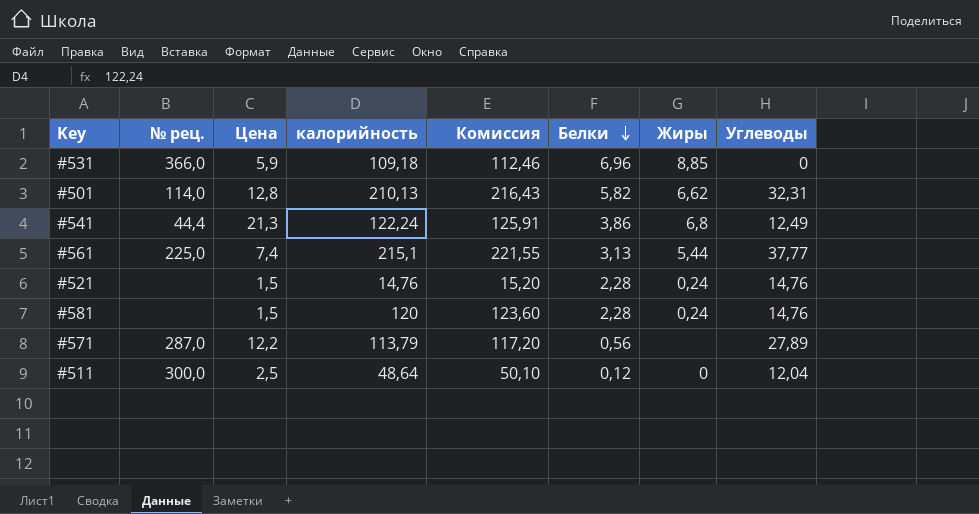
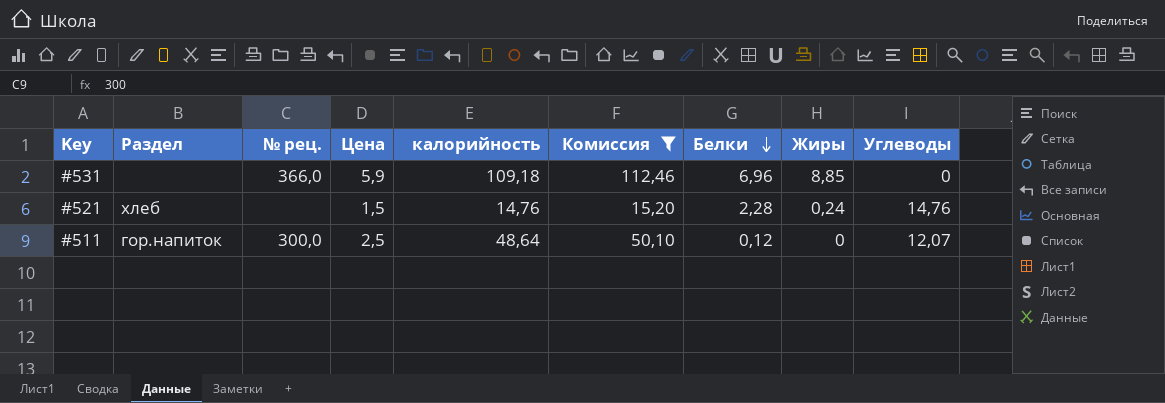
filter: none -> Комиссия <= 112,46
column Раздел | position: none -> 2
#511 | Углеводы: 12,04 -> 12,07

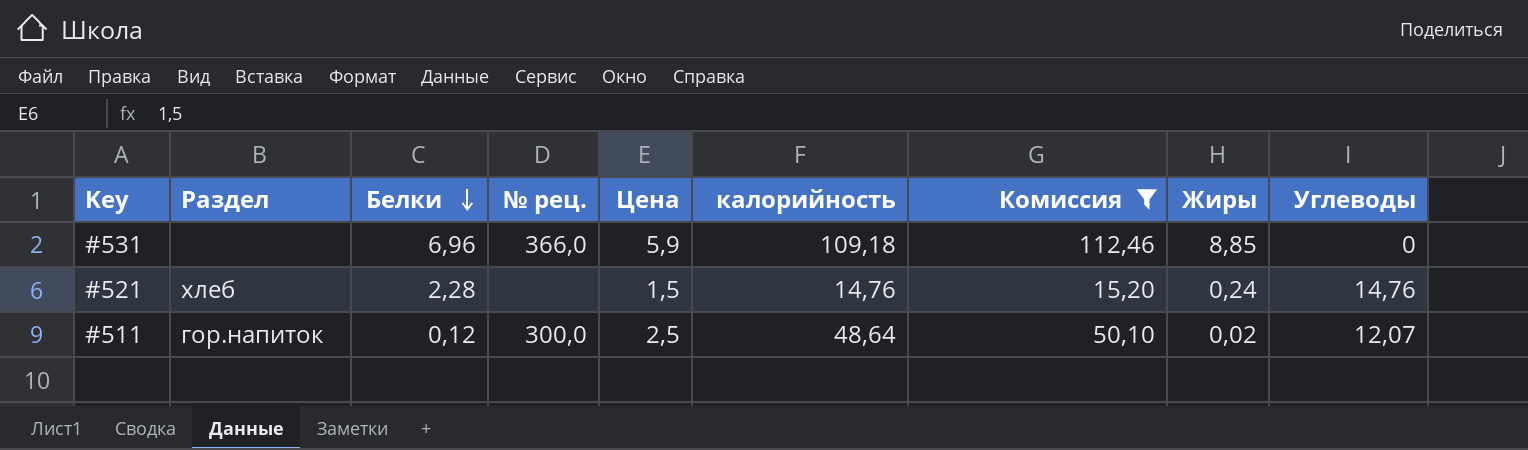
column Белки | position: 7 -> 3
#511 | Жиры: 0 -> 0,02

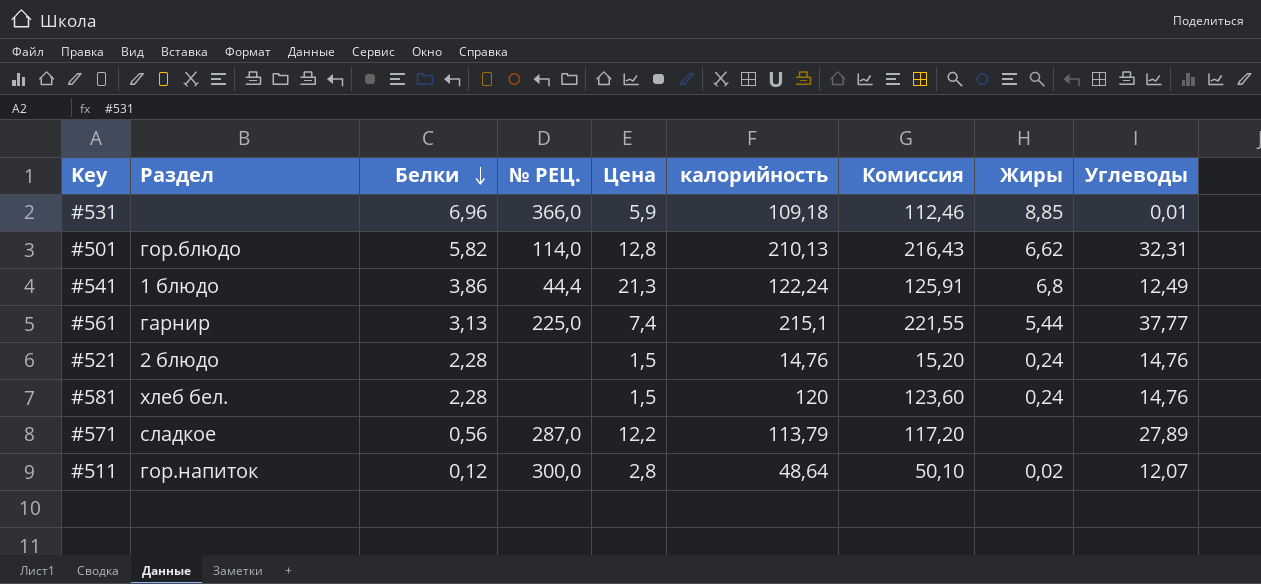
filter: Комиссия <= 112,46 -> none
column name: № рец. -> № РЕЦ.
#531 | Углеводы: 0 -> 0,01
#521 | Раздел: хлеб -> 2 блюдо
#511 | Цена: 2,5 -> 2,8

